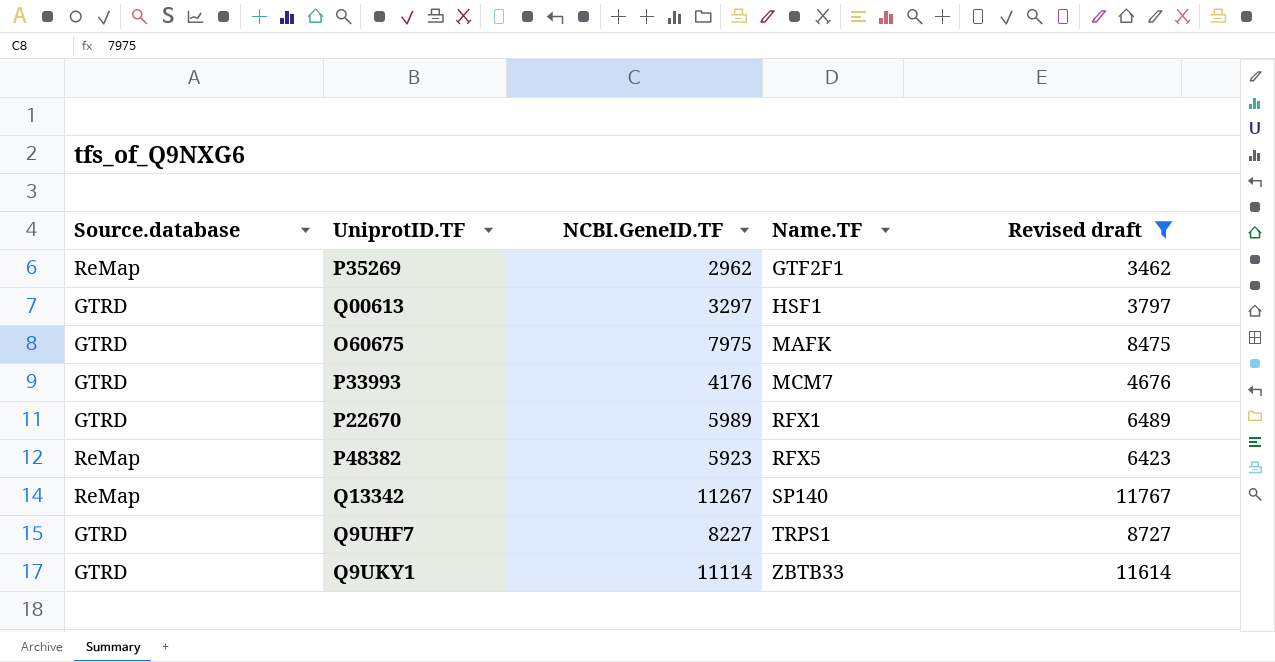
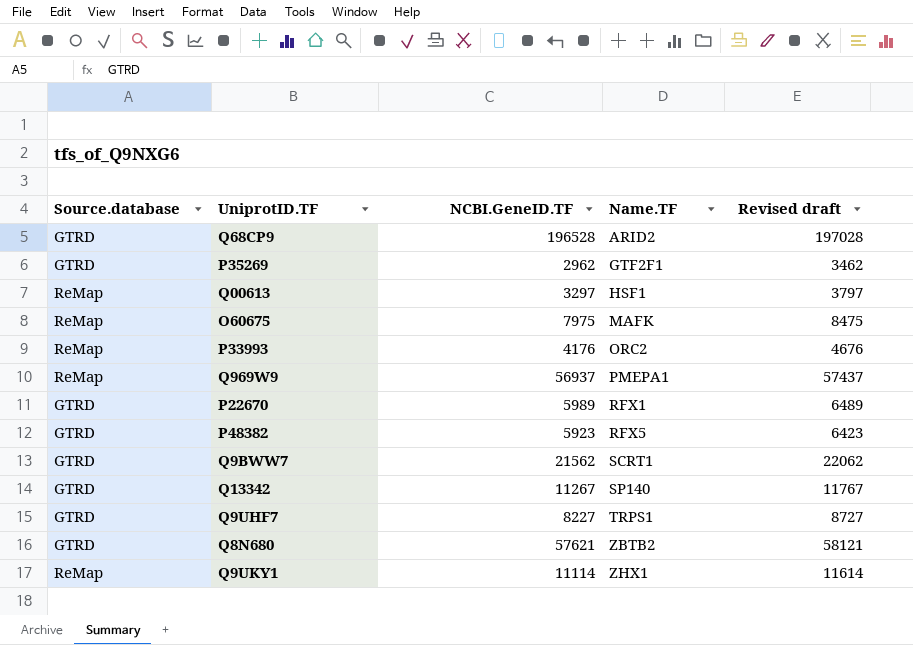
filter: Revised draft <= 11767 -> none
P35269 | Source.database: ReMap -> GTRD
Q00613 | Source.database: GTRD -> ReMap
O60675 | Source.database: GTRD -> ReMap
P33993 | Source.database: GTRD -> ReMap
P33993 | Name.TF: MCM7 -> ORC2
P48382 | Source.database: ReMap -> GTRD
Q13342 | Source.database: ReMap -> GTRD
Q9UKY1 | Source.database: GTRD -> ReMap
Q9UKY1 | Name.TF: ZBTB33 -> ZHX1

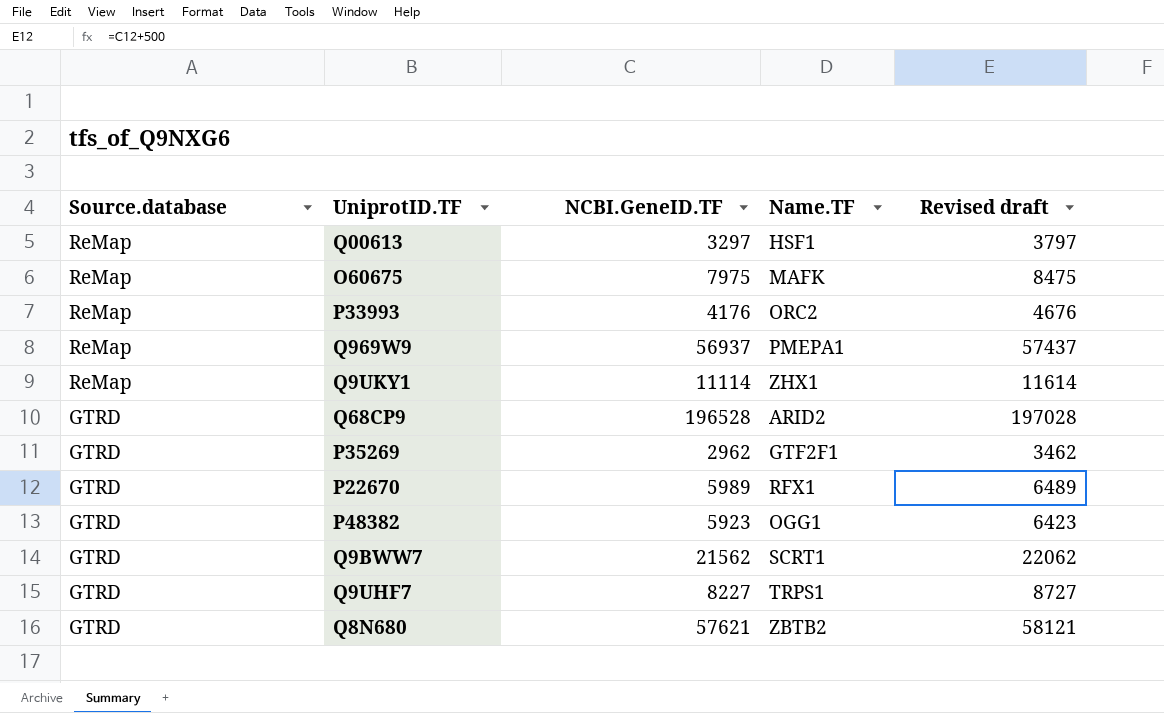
row order: Name.TF ascending -> Source.database descending
row Q13342: GTRD | 11267 | SP140 | 11767 -> none
P48382 | Name.TF: RFX5 -> OGG1

